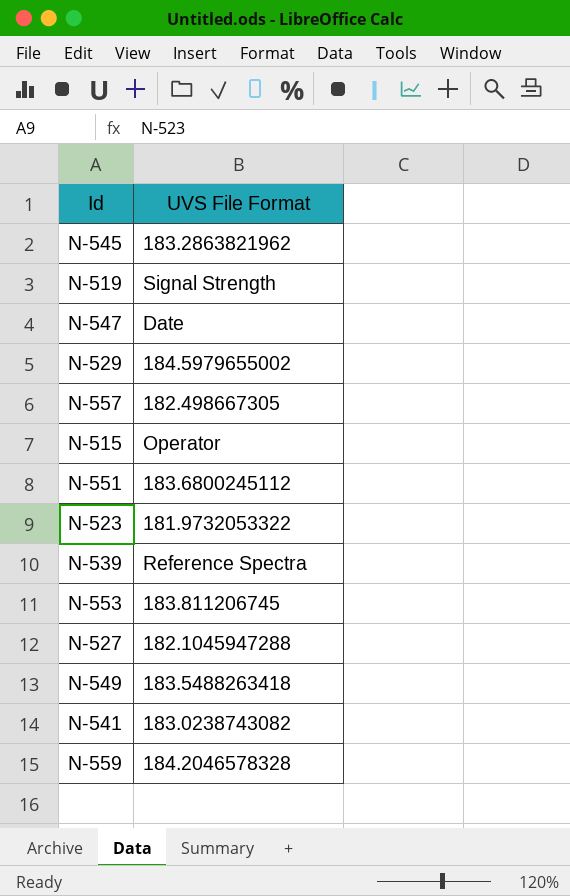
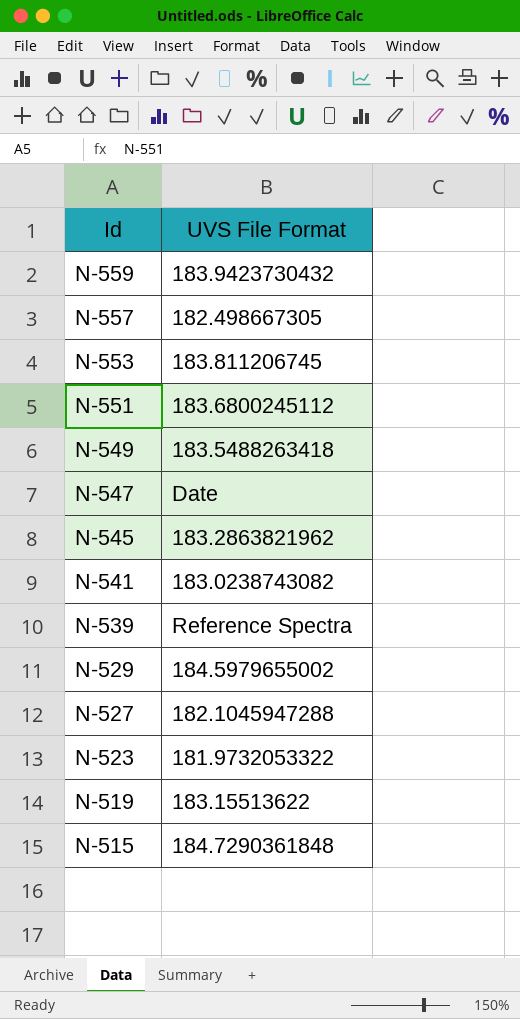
row order: none -> Id descending
N-559 | UVS File Format: 184.2046578328 -> 183.9423730432
N-519 | UVS File Format: Signal Strength -> 183.15513622
N-515 | UVS File Format: Operator -> 184.7290361848

